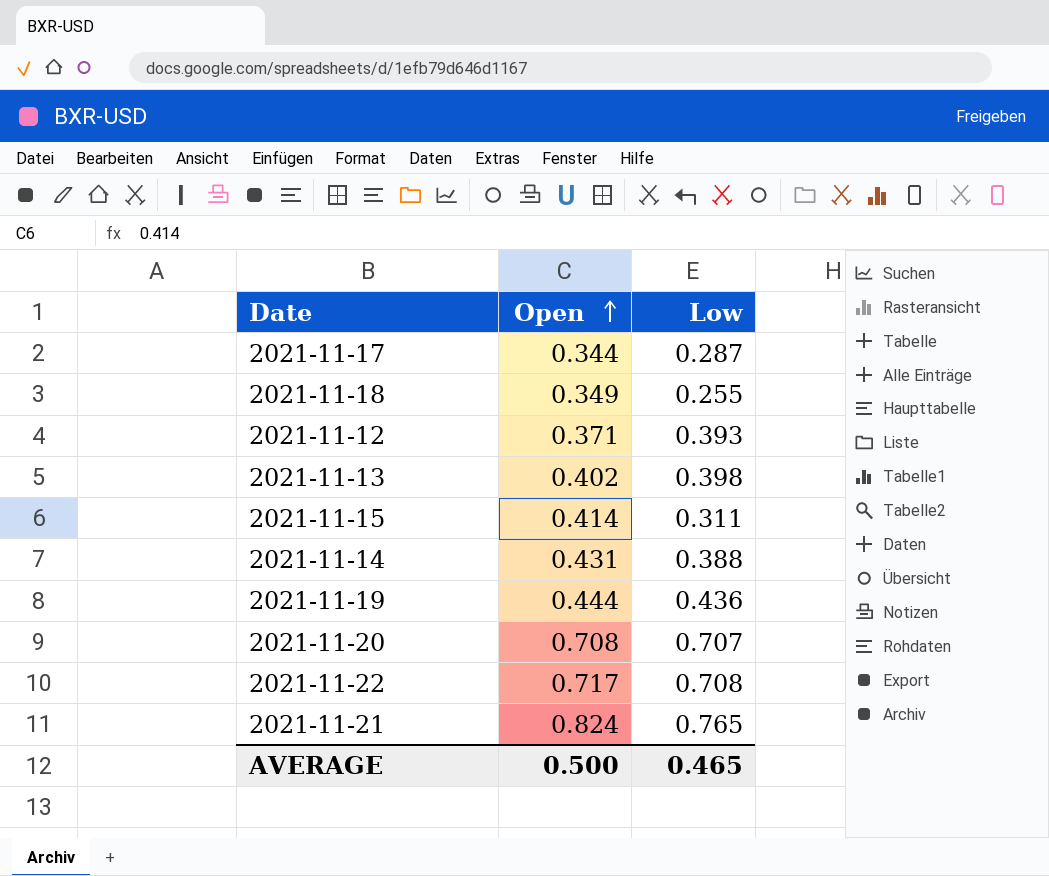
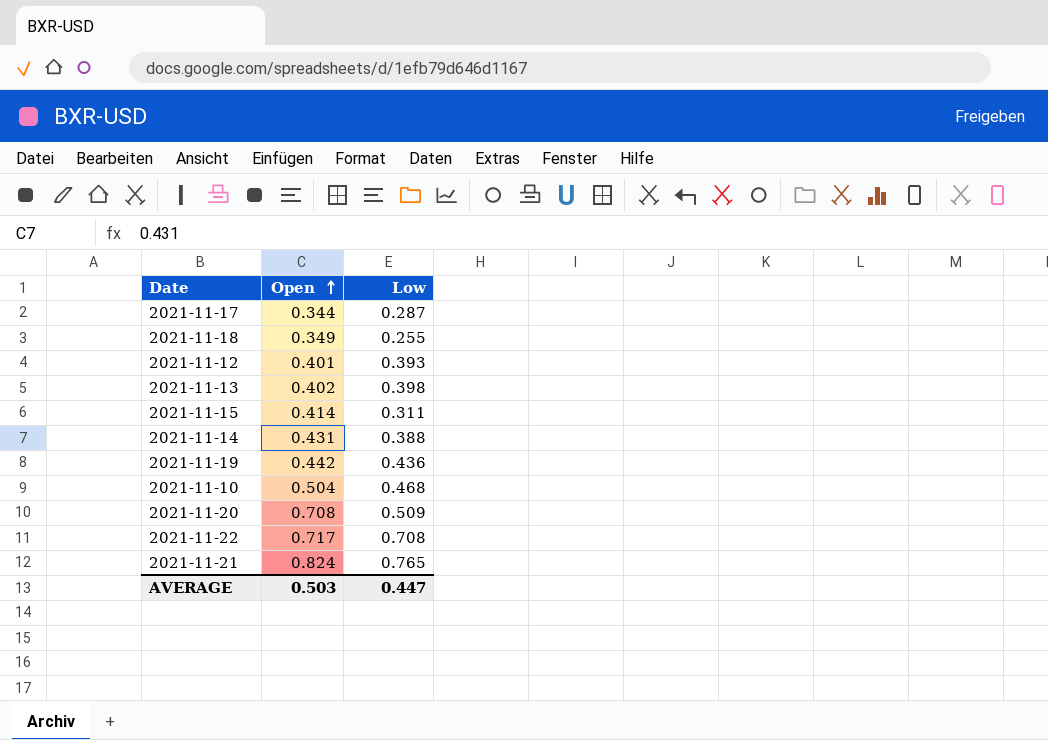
2021-11-12 | Open: 0.371 -> 0.401
2021-11-19 | Open: 0.444 -> 0.442
row 2021-11-10: none -> 0.504 | 0.468
2021-11-20 | Low: 0.707 -> 0.509
AVERAGE | Open: 0.500 -> 0.503
AVERAGE | Low: 0.465 -> 0.447

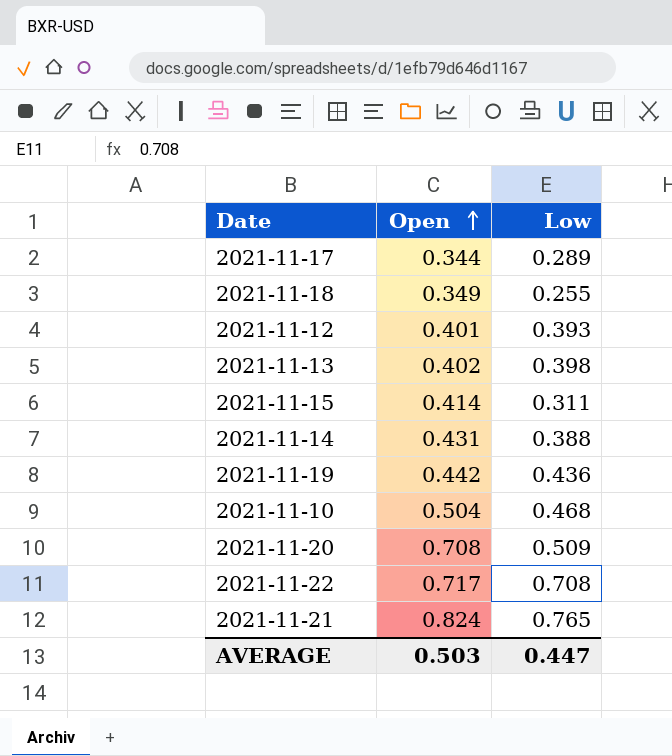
2021-11-17 | Low: 0.287 -> 0.289

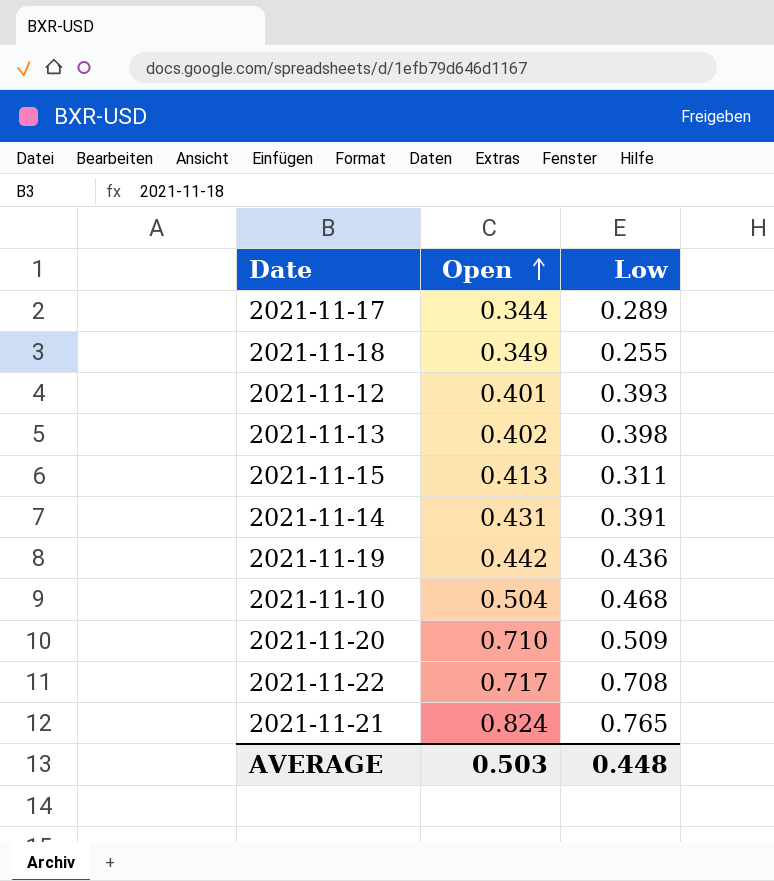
2021-11-15 | Open: 0.414 -> 0.413
2021-11-14 | Low: 0.388 -> 0.391
2021-11-20 | Open: 0.708 -> 0.710
AVERAGE | Low: 0.447 -> 0.448

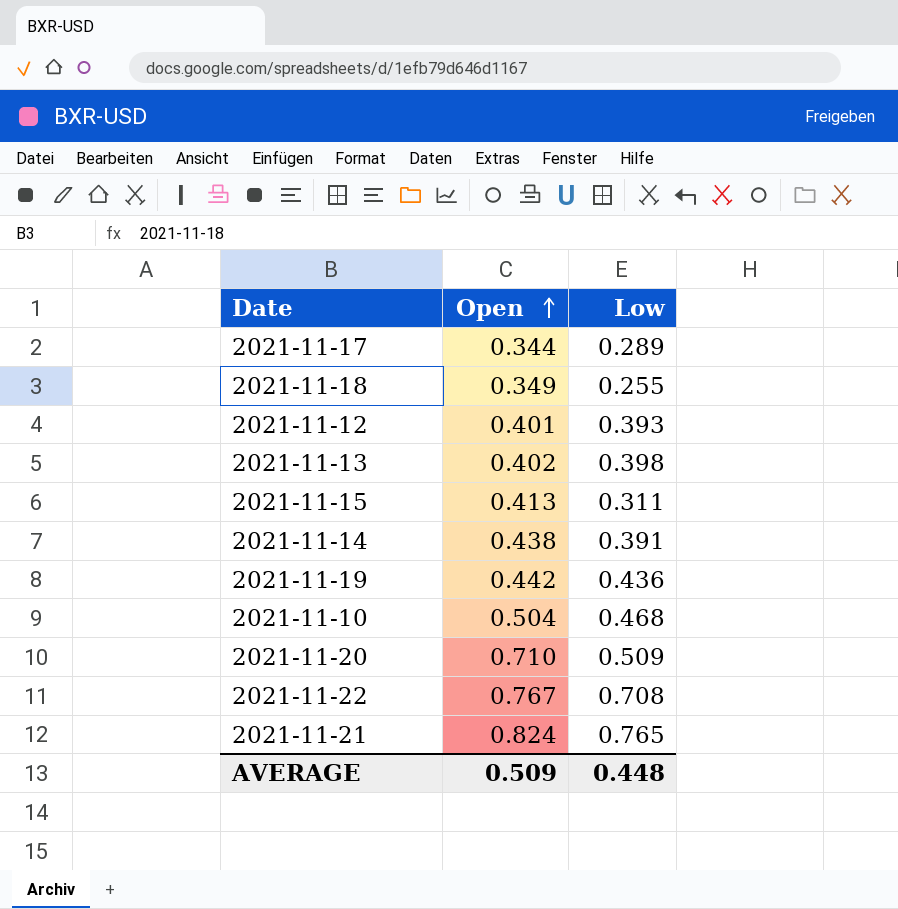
2021-11-14 | Open: 0.431 -> 0.438
2021-11-22 | Open: 0.717 -> 0.767
AVERAGE | Open: 0.503 -> 0.509

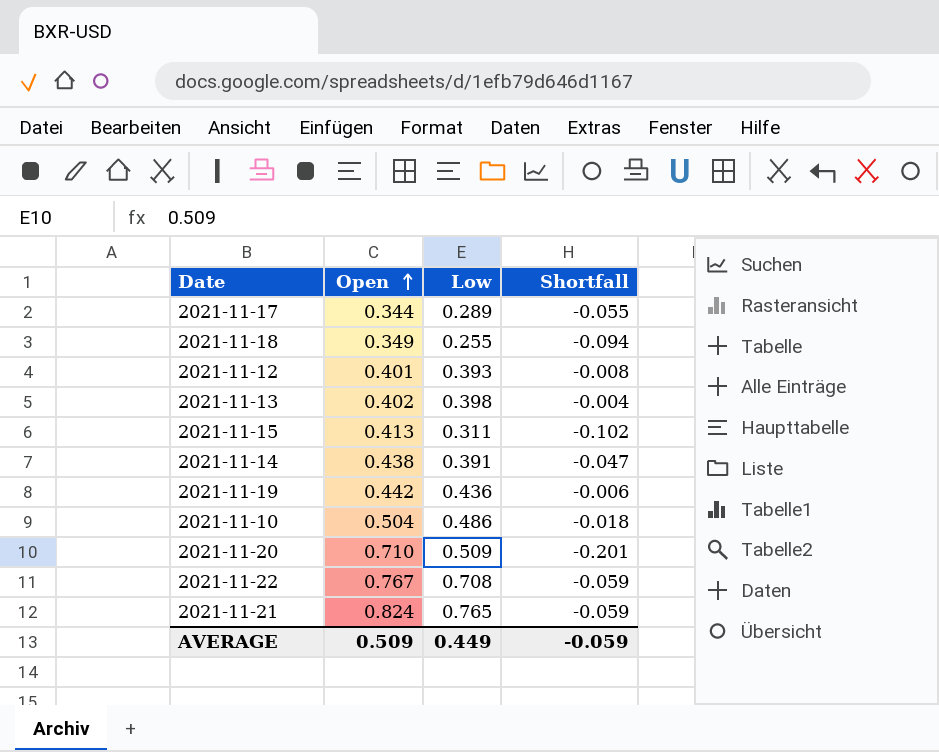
column Shortfall | formula: none -> [Low] - [Open]
2021-11-10 | Low: 0.468 -> 0.486
AVERAGE | Low: 0.448 -> 0.449

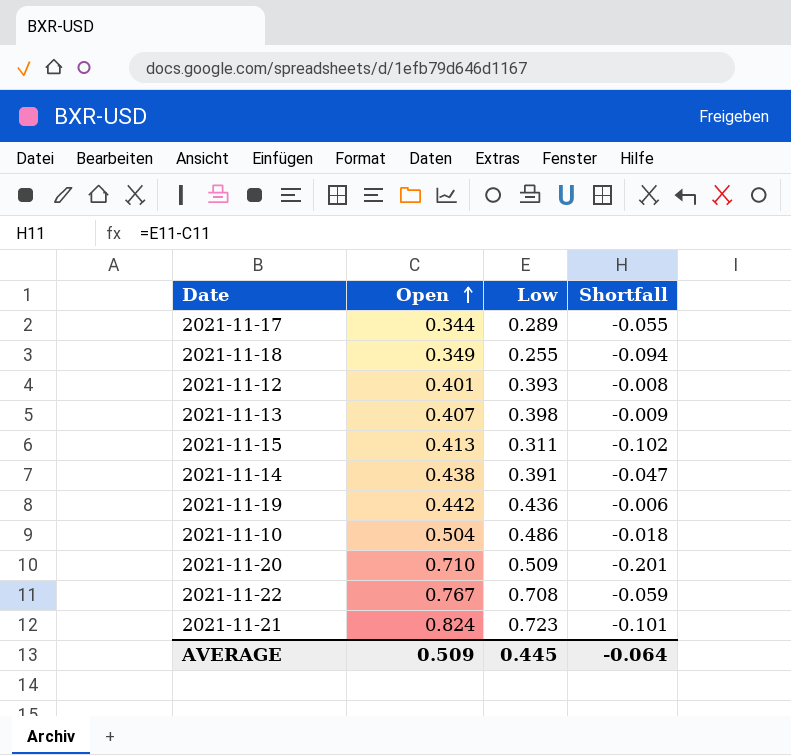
2021-11-13 | Open: 0.402 -> 0.407
2021-11-13 | Shortfall: -0.004 -> -0.009
2021-11-21 | Low: 0.765 -> 0.723
2021-11-21 | Shortfall: -0.059 -> -0.101
AVERAGE | Low: 0.449 -> 0.445
AVERAGE | Shortfall: -0.059 -> -0.064

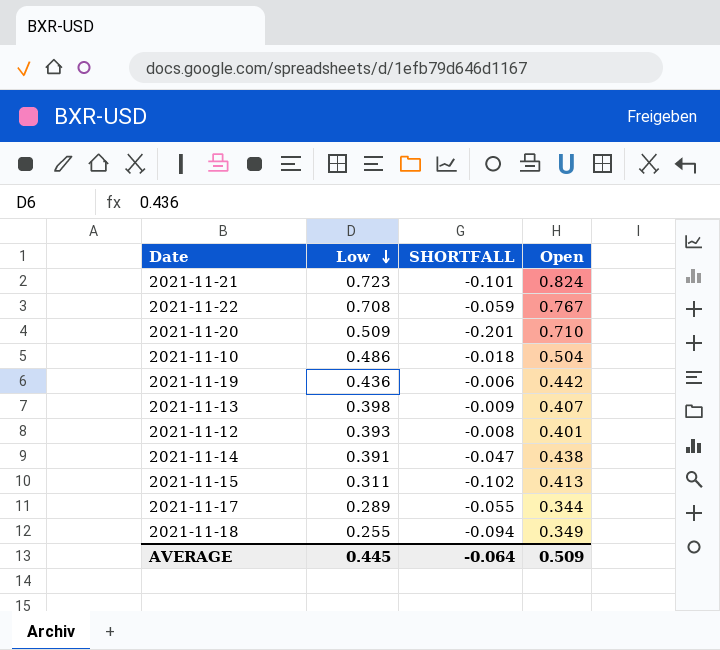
row order: Open ascending -> Low descending
column name: Shortfall -> SHORTFALL
column Open | position: 2 -> 4

